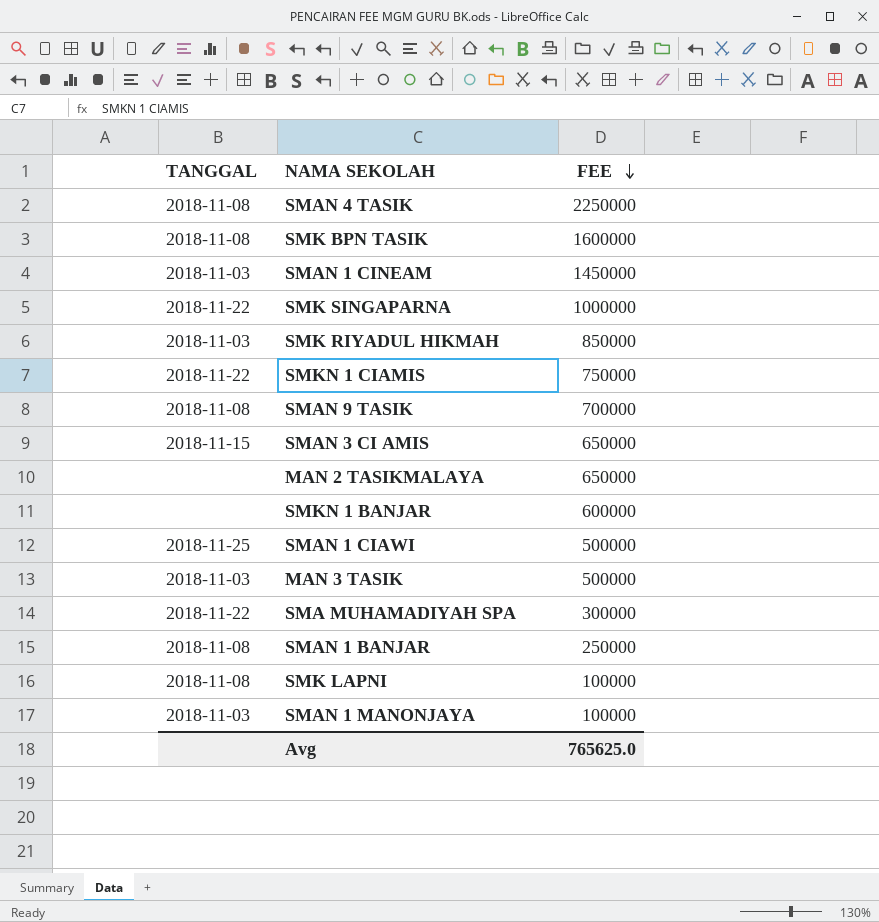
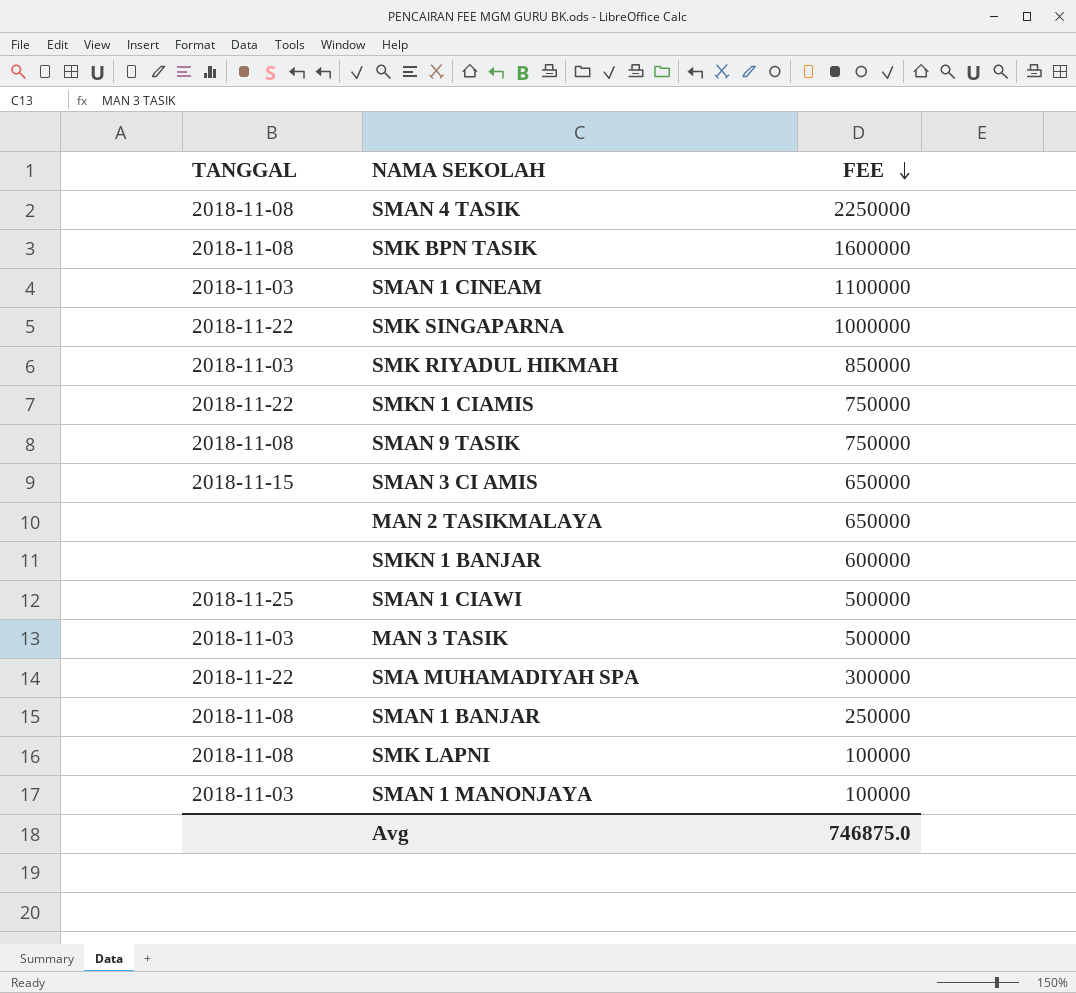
SMAN 1 CINEAM | FEE: 1450000 -> 1100000
SMAN 9 TASIK | FEE: 700000 -> 750000
Avg | FEE: 765625.0 -> 746875.0

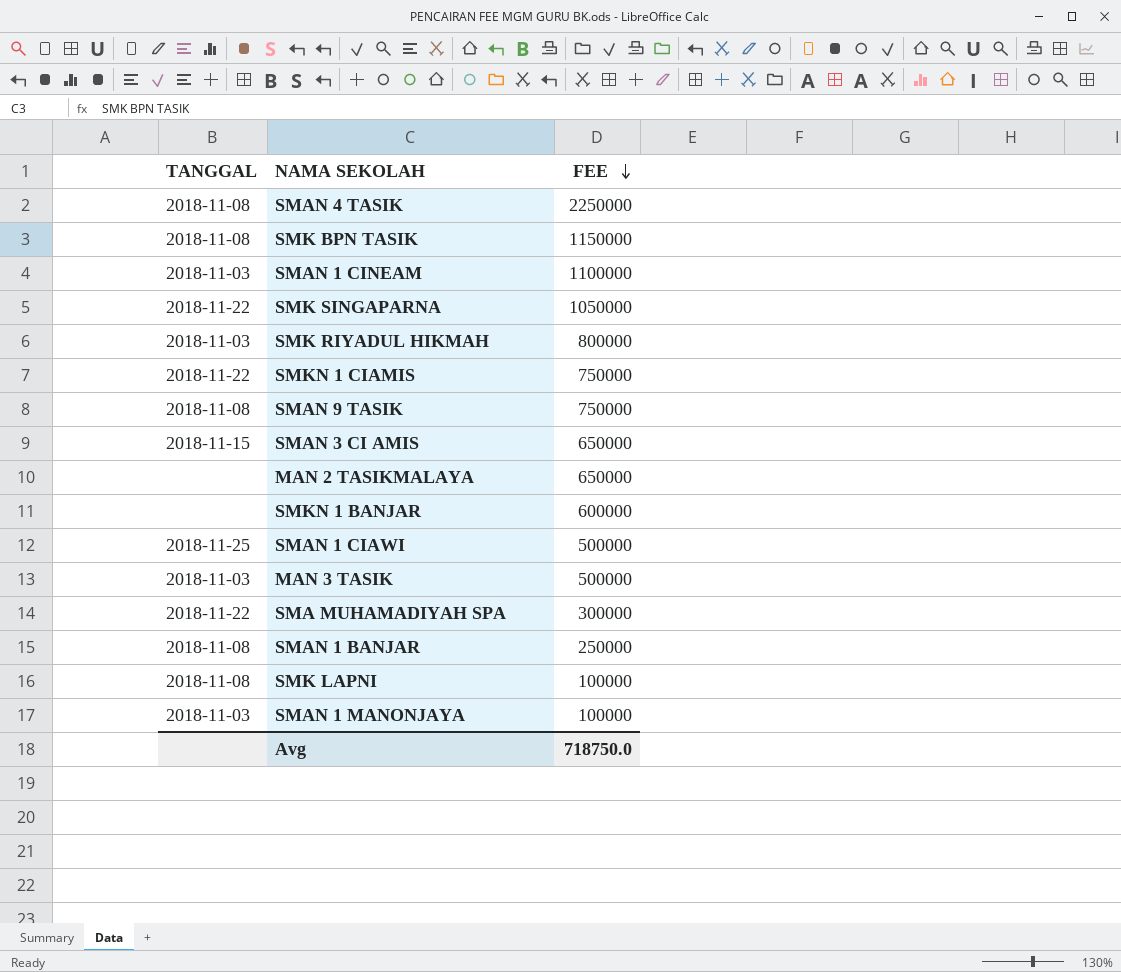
SMK BPN TASIK | FEE: 1600000 -> 1150000
SMK SINGAPARNA | FEE: 1000000 -> 1050000
SMK RIYADUL HIKMAH | FEE: 850000 -> 800000
Avg | FEE: 746875.0 -> 718750.0

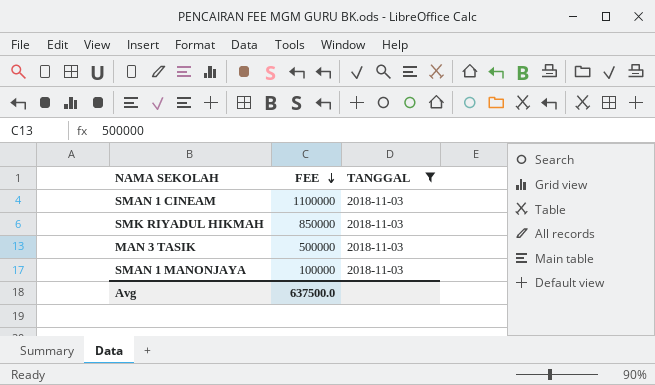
filter: none -> TANGGAL = 2018-11-03
column TANGGAL | position: 1 -> 3
SMK RIYADUL HIKMAH | FEE: 800000 -> 850000
Avg | FEE: 718750.0 -> 637500.0

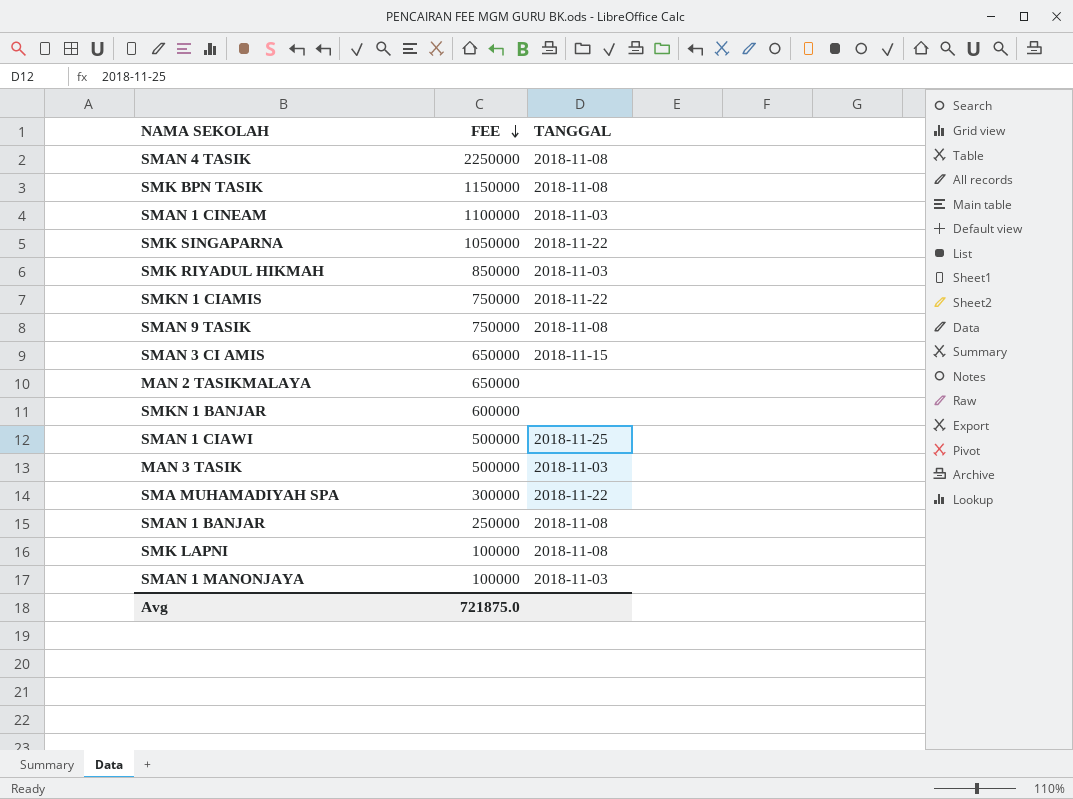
filter: TANGGAL = 2018-11-03 -> none
Avg | FEE: 637500.0 -> 721875.0

